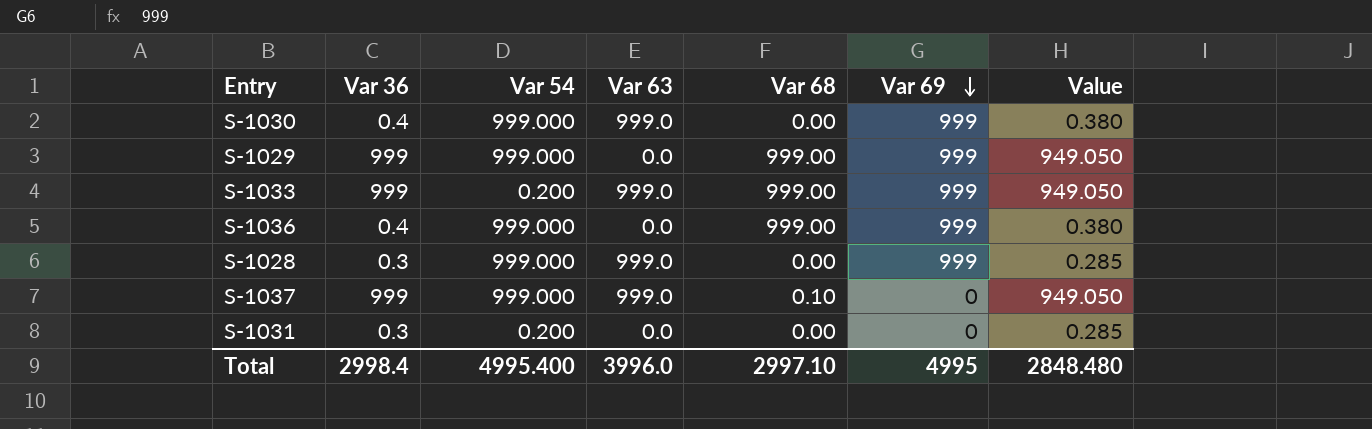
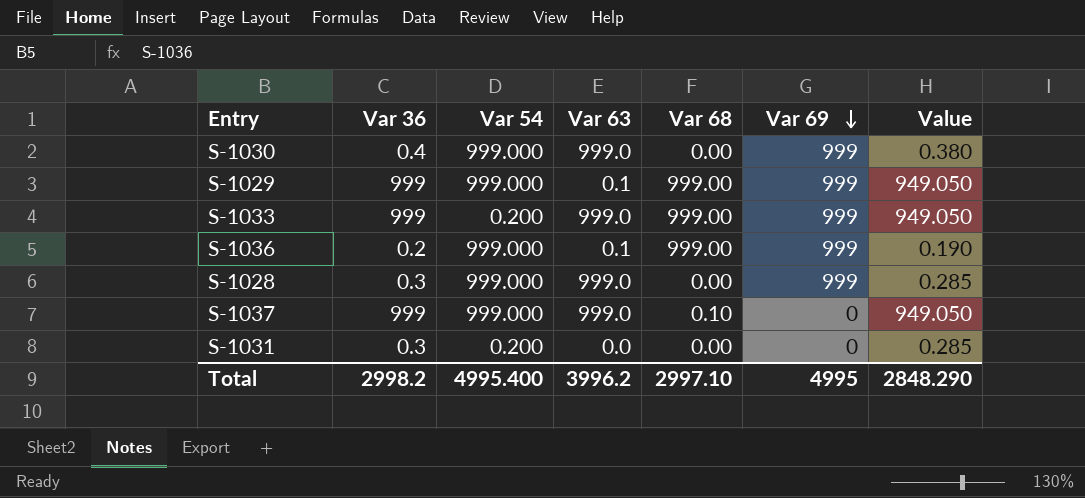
S-1029 | Var 63: 0.0 -> 0.1
S-1036 | Var 36: 0.4 -> 0.2
S-1036 | Var 63: 0.0 -> 0.1
S-1036 | Value: 0.380 -> 0.190
Total | Var 36: 2998.4 -> 2998.2
Total | Var 63: 3996.0 -> 3996.2
Total | Value: 2848.480 -> 2848.290

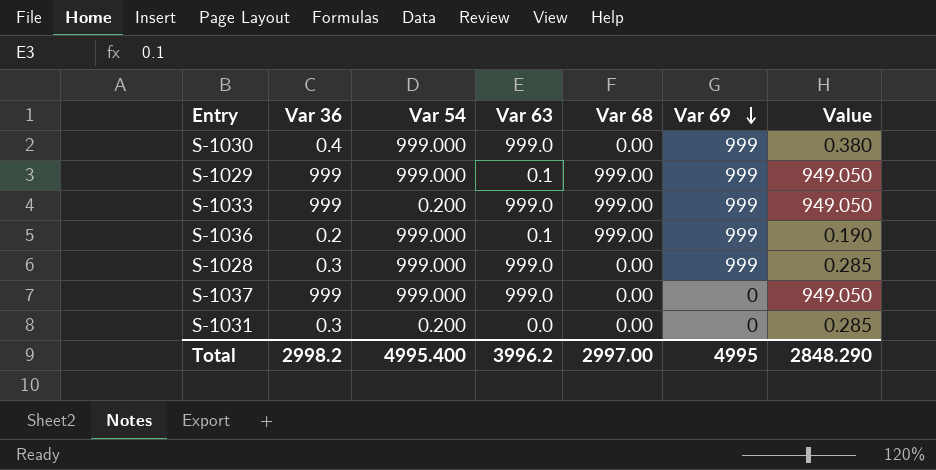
S-1037 | Var 68: 0.10 -> 0.00
Total | Var 68: 2997.10 -> 2997.00

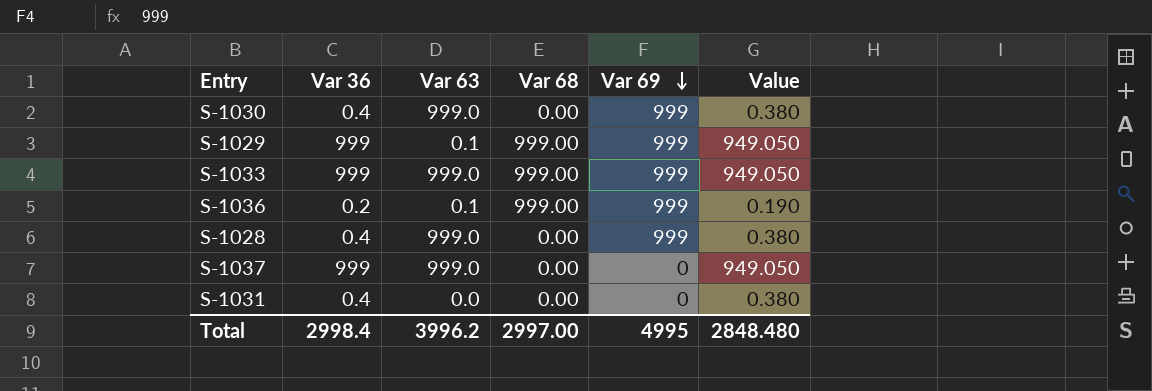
column Var 54 | position: 3 -> none
S-1028 | Var 36: 0.3 -> 0.4
S-1028 | Value: 0.285 -> 0.380
S-1031 | Var 36: 0.3 -> 0.4
S-1031 | Value: 0.285 -> 0.380
Total | Var 36: 2998.2 -> 2998.4
Total | Value: 2848.290 -> 2848.480

